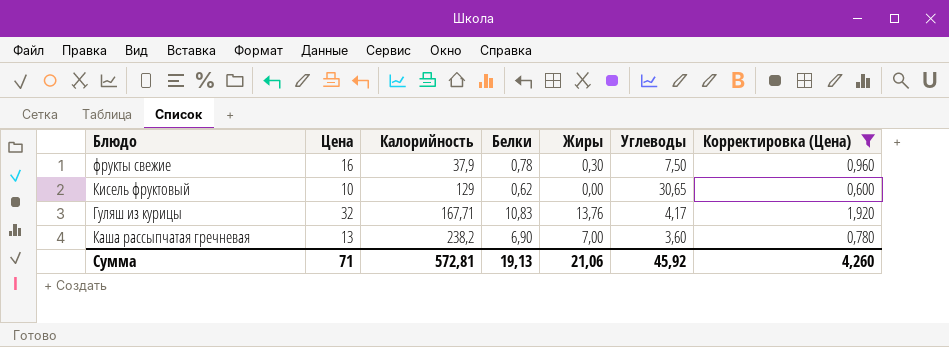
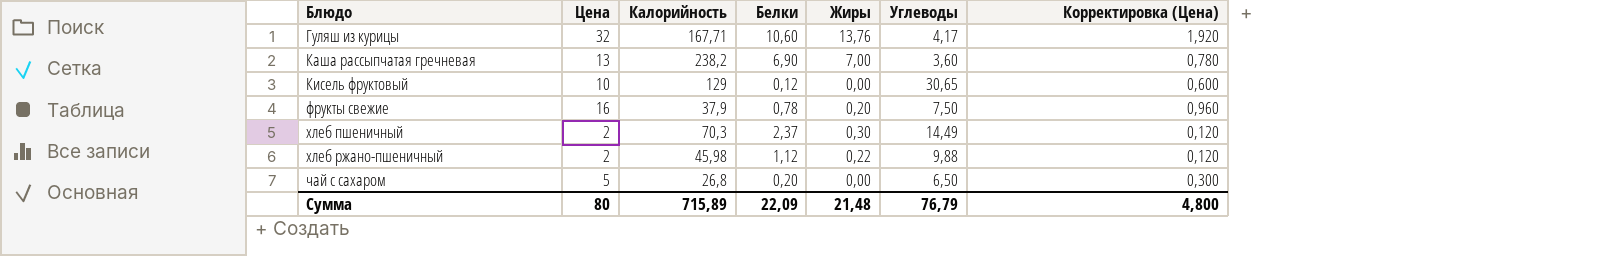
filter: Корректировка (Цена) >= 0,600 -> none
row order: Калорийность ascending -> Блюдо ascending
Гуляш из курицы | Белки: 10,83 -> 10,60
Кисель фруктовый | Белки: 0,62 -> 0,12
фрукты свежие | Жиры: 0,30 -> 0,20
Сумма | Цена: 71 -> 80
Сумма | Калорийность: 572,81 -> 715,89
Сумма | Белки: 19,13 -> 22,09
Сумма | Жиры: 21,06 -> 21,48
Сумма | Углеводы: 45,92 -> 76,79
Сумма | Корректировка (Цена): 4,260 -> 4,800

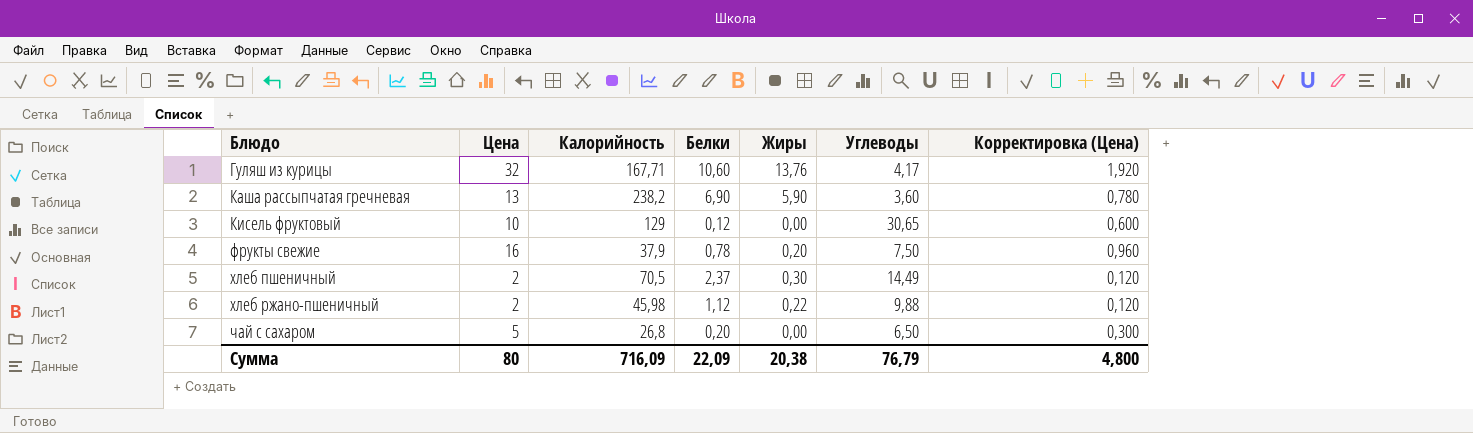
Каша рассыпчатая гречневая | Жиры: 7,00 -> 5,90
хлеб пшеничный | Калорийность: 70,3 -> 70,5
Сумма | Калорийность: 715,89 -> 716,09
Сумма | Жиры: 21,48 -> 20,38

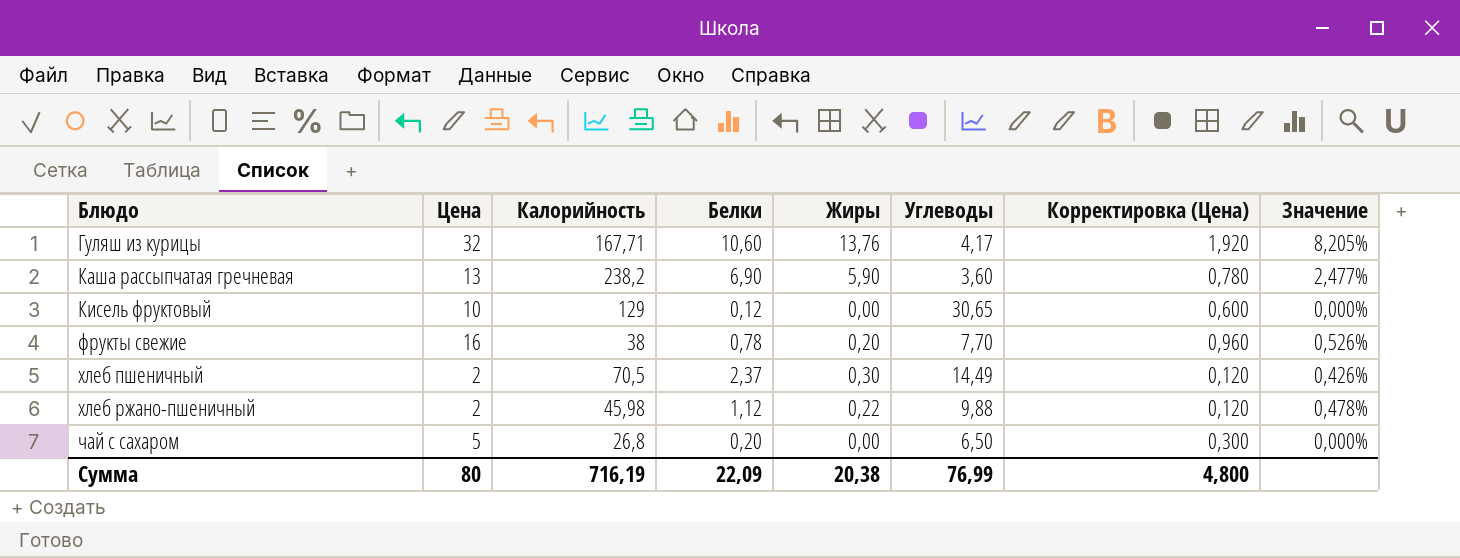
column Значение | formula: none -> [Жиры] / [Калорийность]
фрукты свежие | Калорийность: 37,9 -> 38
фрукты свежие | Углеводы: 7,50 -> 7,70
Сумма | Калорийность: 716,09 -> 716,19
Сумма | Углеводы: 76,79 -> 76,99

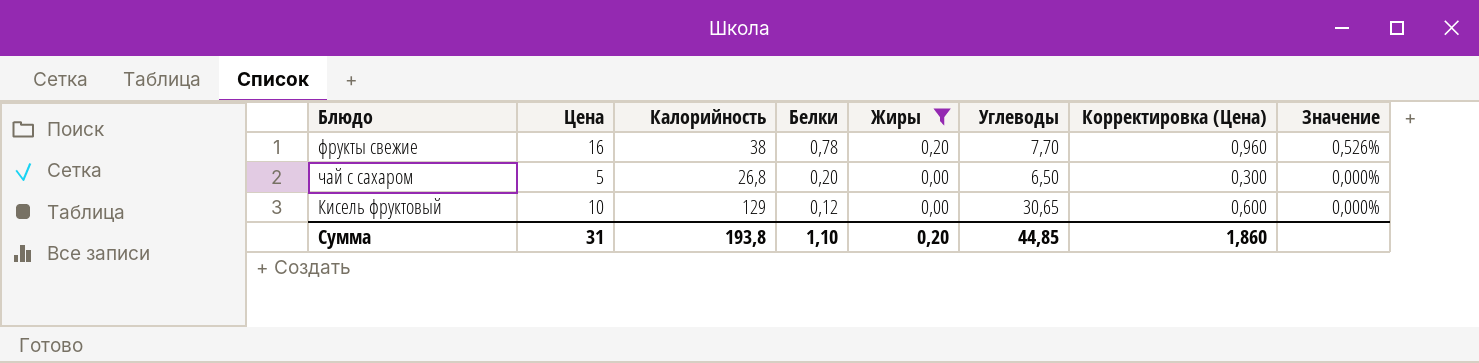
filter: none -> Жиры <= 0,20
row order: Блюдо ascending -> Белки descending
Сумма | Цена: 80 -> 31
Сумма | Калорийность: 716,19 -> 193,8
Сумма | Белки: 22,09 -> 1,10
Сумма | Жиры: 20,38 -> 0,20
Сумма | Углеводы: 76,99 -> 44,85
Сумма | Корректировка (Цена): 4,800 -> 1,860

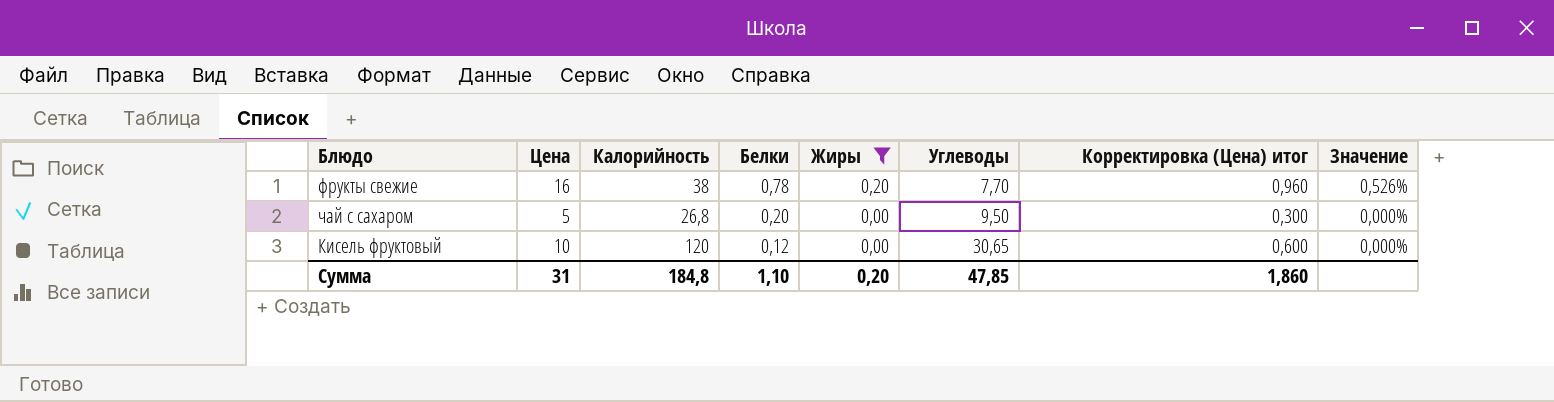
column name: Корректировка (Цена) -> Корректировка (Цена) итог
чай с сахаром | Углеводы: 6,50 -> 9,50
Кисель фруктовый | Калорийность: 129 -> 120
Сумма | Калорийность: 193,8 -> 184,8
Сумма | Углеводы: 44,85 -> 47,85

